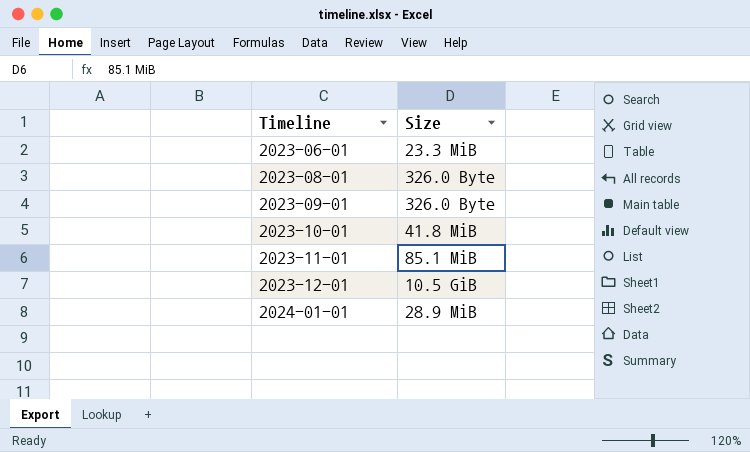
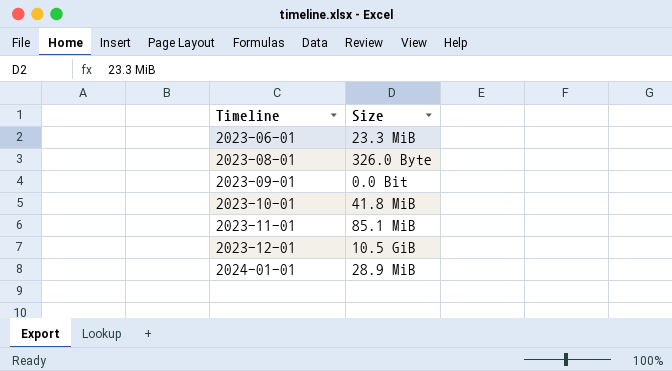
2023-09-01 | Size: 326.0 Byte -> 0.0 Bit

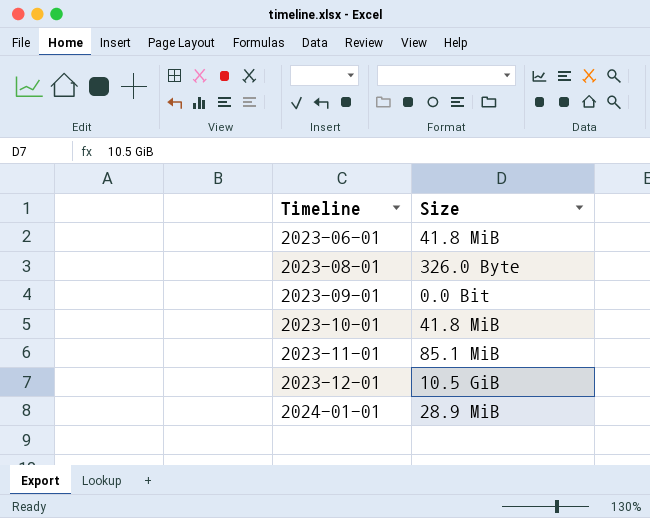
2023-06-01 | Size: 23.3 MiB -> 41.8 MiB

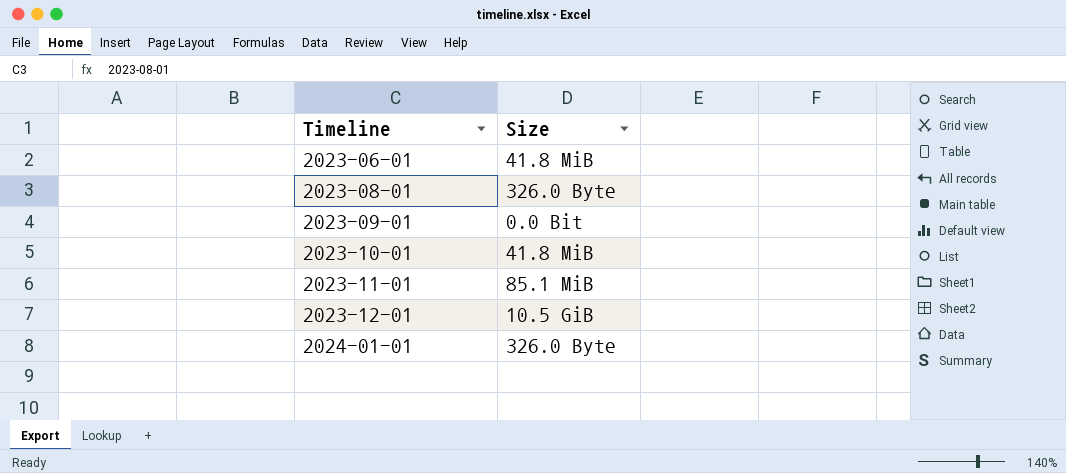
2024-01-01 | Size: 28.9 MiB -> 326.0 Byte

